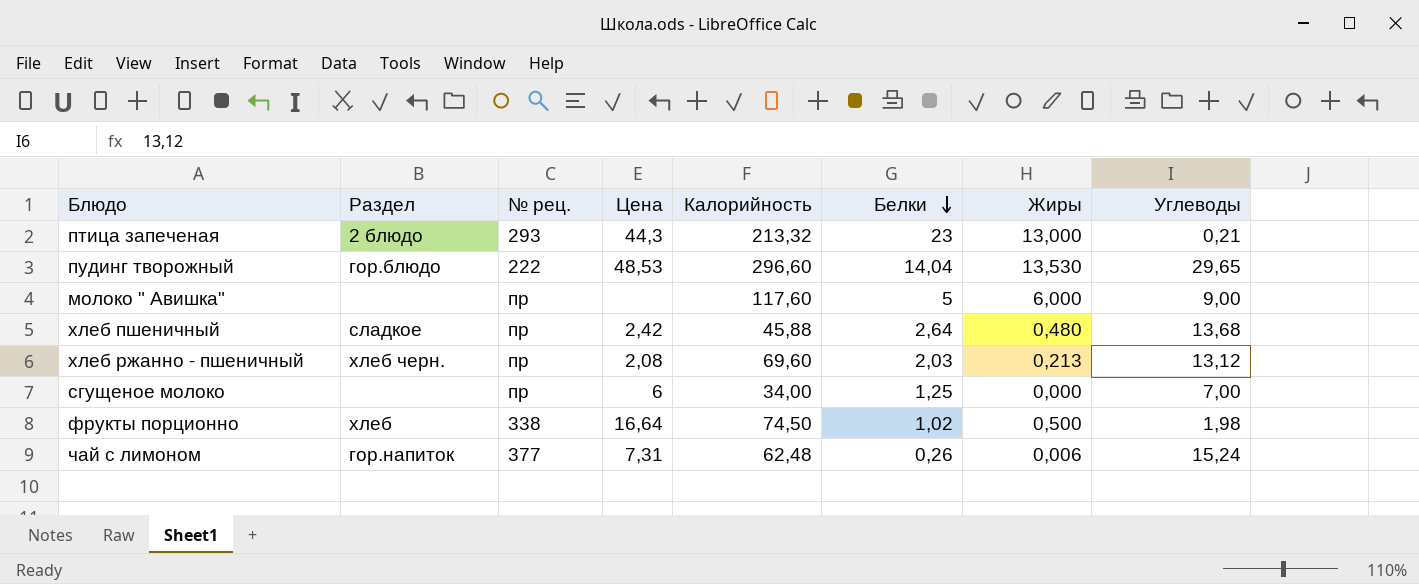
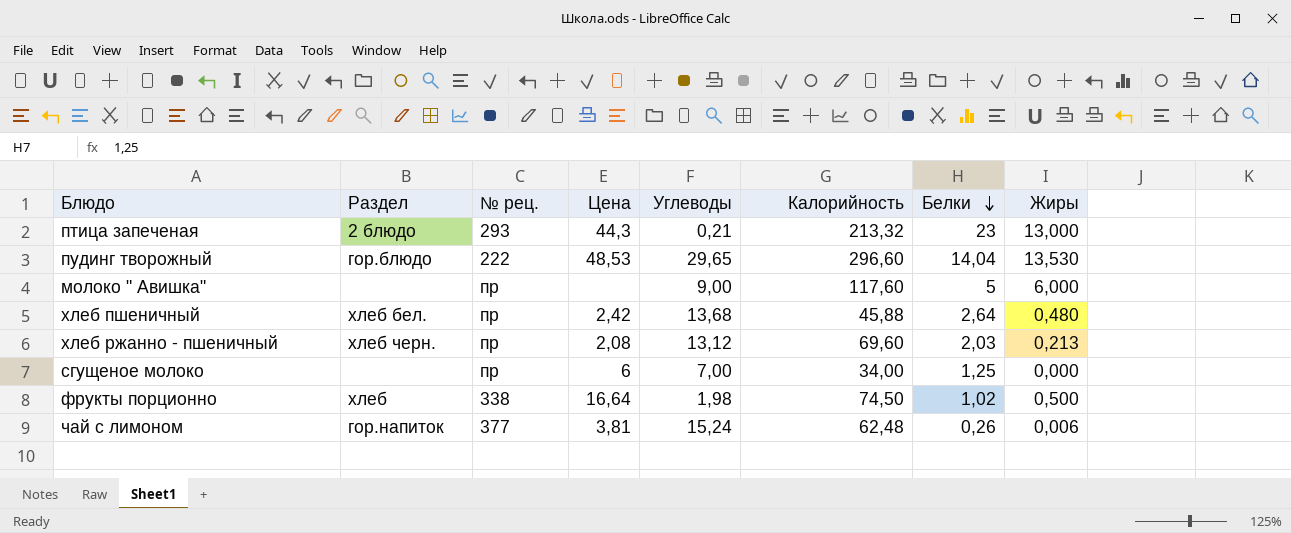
column Углеводы | position: 8 -> 5
хлеб пшеничный | Раздел: сладкое -> хлеб бел.
чай с лимоном | Цена: 7,31 -> 3,81

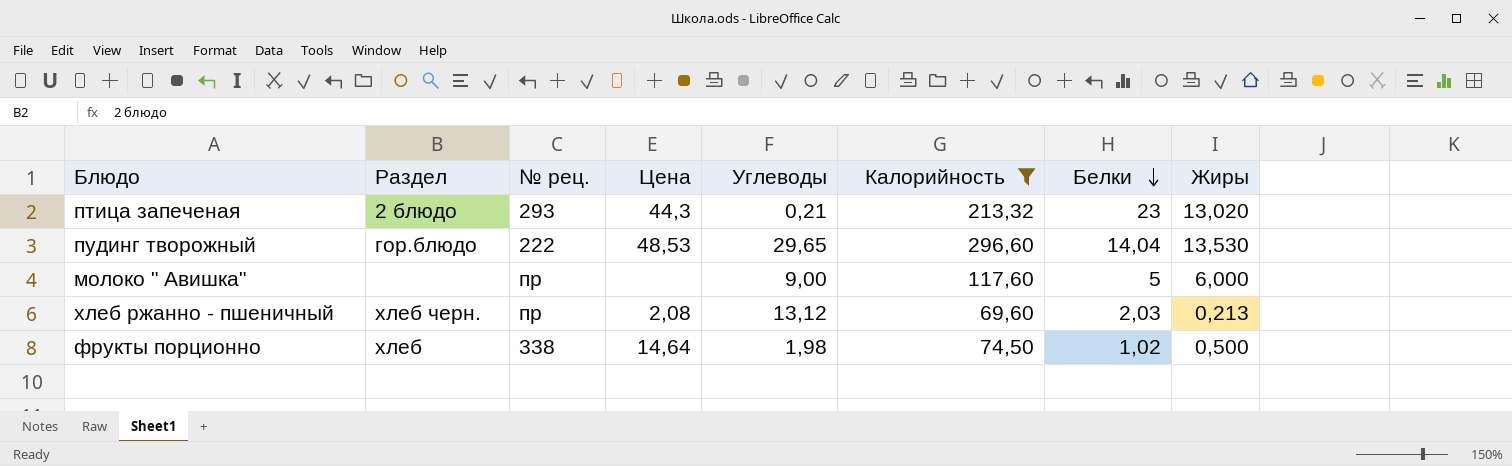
filter: none -> Калорийность >= 69,60
птица запеченая | Жиры: 13,000 -> 13,020
фрукты порционно | Цена: 16,64 -> 14,64

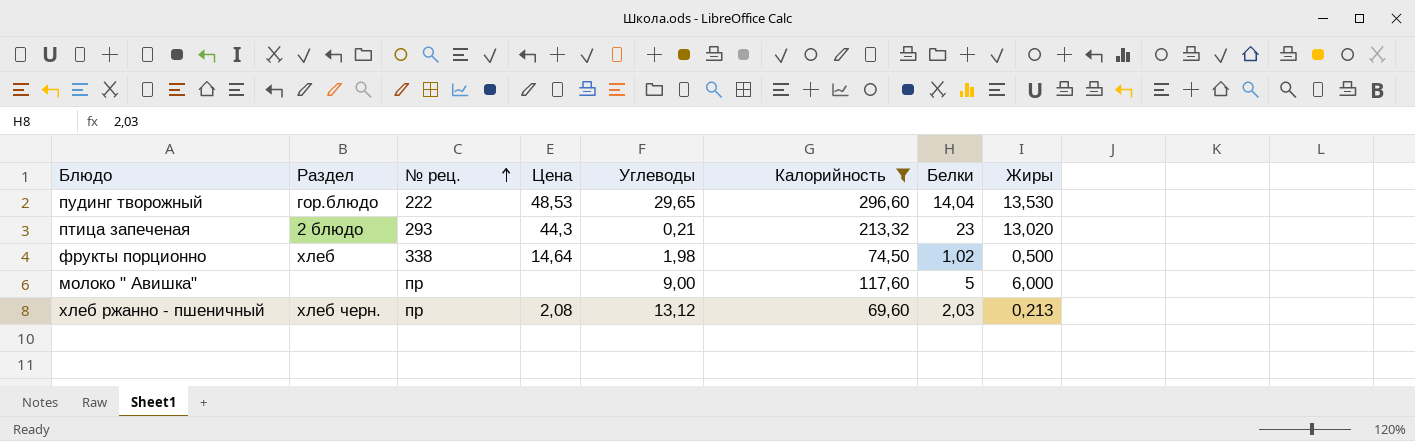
row order: Белки descending -> № рец. ascending

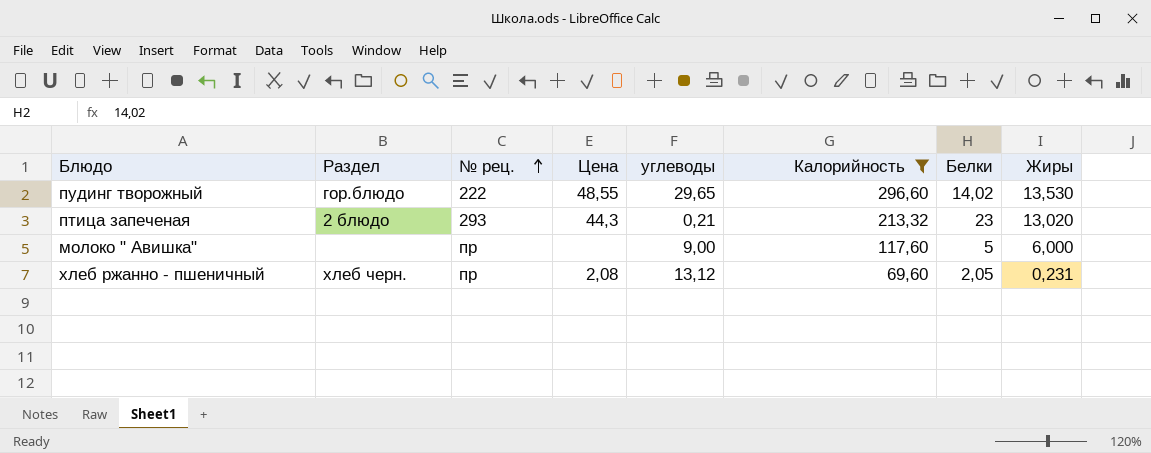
column name: Углеводы -> углеводы
row фрукты порционно: хлеб | 338 | 14,64 | 1,98 | 74,50 | 1,02 | 0,500 -> none
пудинг творожный | Цена: 48,53 -> 48,55
пудинг творожный | Белки: 14,04 -> 14,02
хлеб ржанно - пшеничный | Белки: 2,03 -> 2,05
хлеб ржанно - пшеничный | Жиры: 0,213 -> 0,231

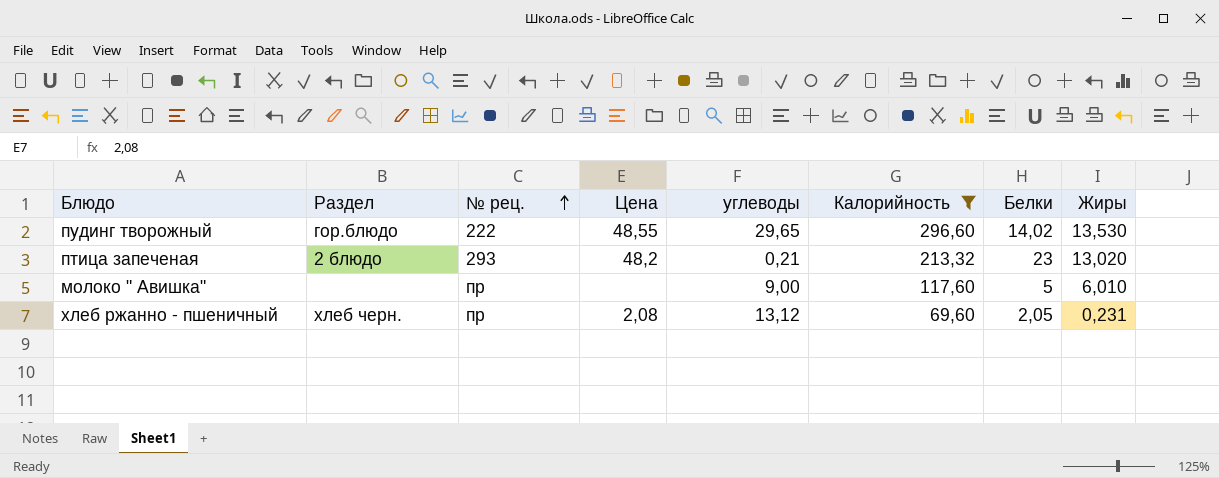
птица запеченая | Цена: 44,3 -> 48,2
молоко " Авишка" | Жиры: 6,000 -> 6,010

